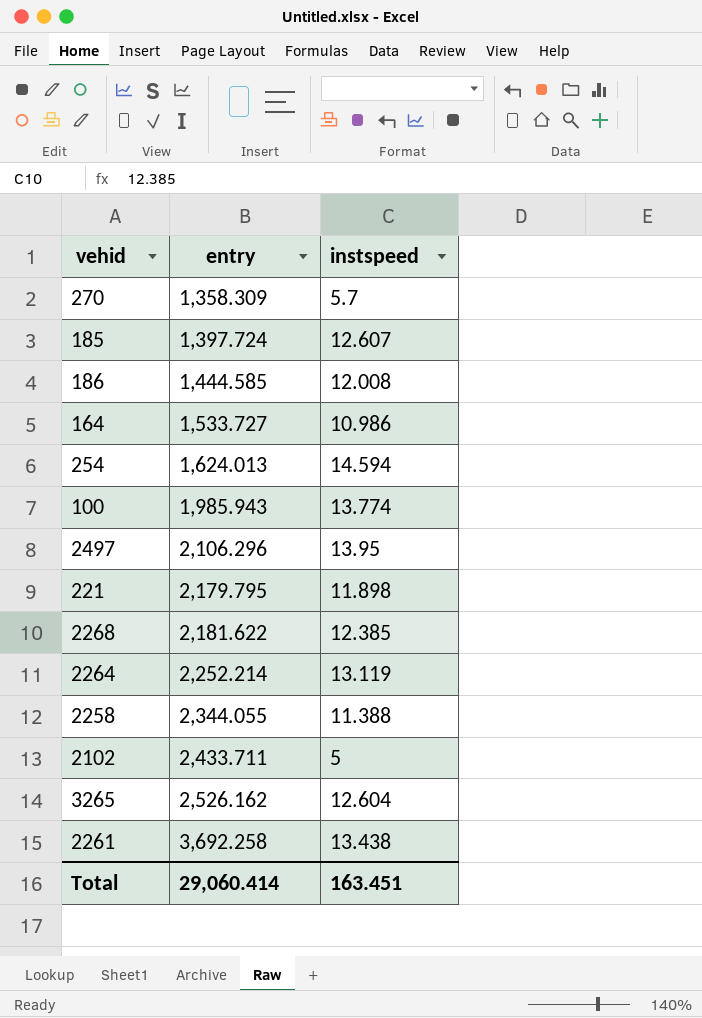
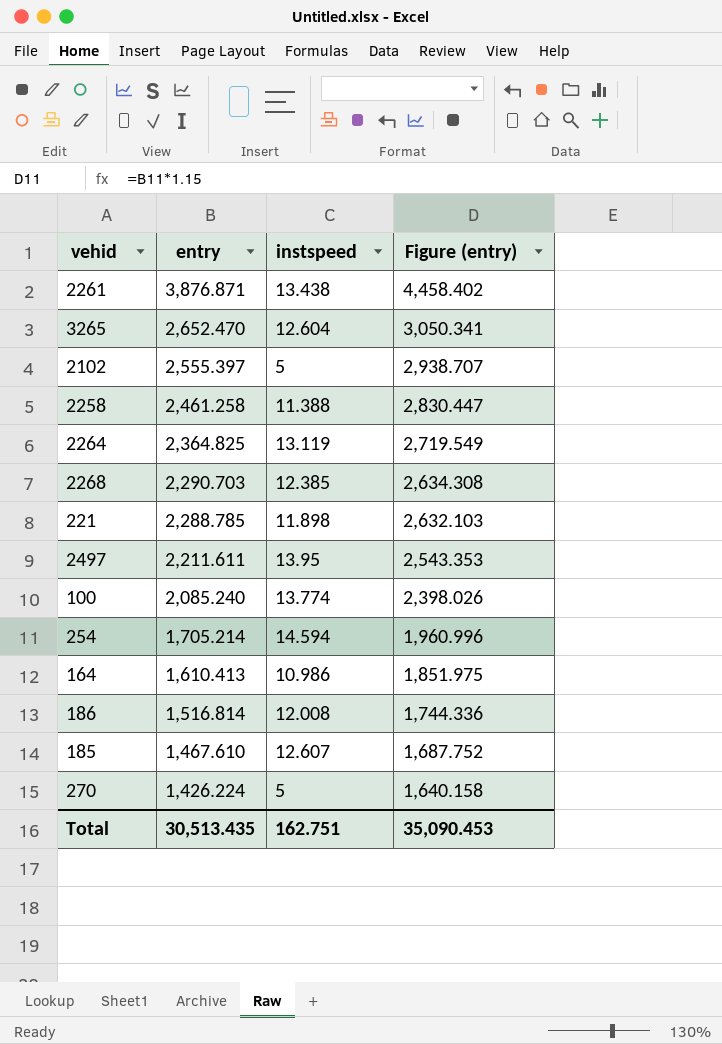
row order: entry ascending -> entry descending
column Figure (entry) | formula: none -> [entry] * 1.15
2261 | entry: 3,692.258 -> 3,876.871
3265 | entry: 2,526.162 -> 2,652.470
2102 | entry: 2,433.711 -> 2,555.397
2258 | entry: 2,344.055 -> 2,461.258
2264 | entry: 2,252.214 -> 2,364.825
2268 | entry: 2,181.622 -> 2,290.703
221 | entry: 2,179.795 -> 2,288.785
2497 | entry: 2,106.296 -> 2,211.611
100 | entry: 1,985.943 -> 2,085.240
254 | entry: 1,624.013 -> 1,705.214
164 | entry: 1,533.727 -> 1,610.413
186 | entry: 1,444.585 -> 1,516.814
185 | entry: 1,397.724 -> 1,467.610
270 | entry: 1,358.309 -> 1,426.224
270 | instspeed: 5.7 -> 5
Total | entry: 29,060.414 -> 30,513.435
Total | instspeed: 163.451 -> 162.751

